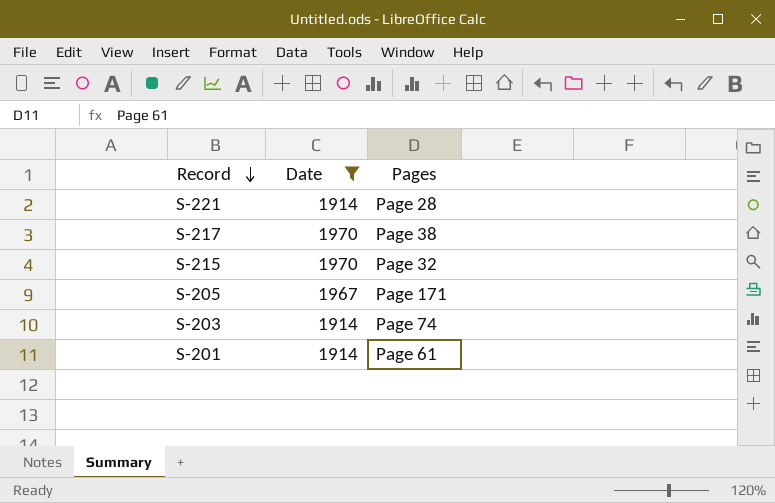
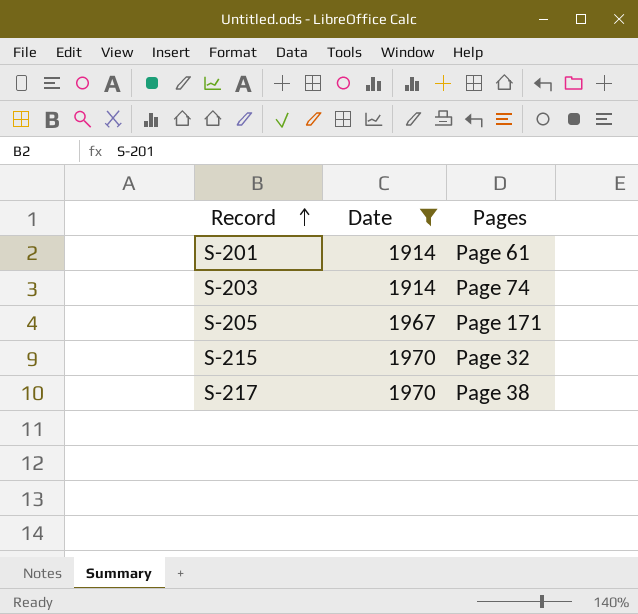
row order: Record descending -> Record ascending
row S-221: 1914 | Page 28 -> none

